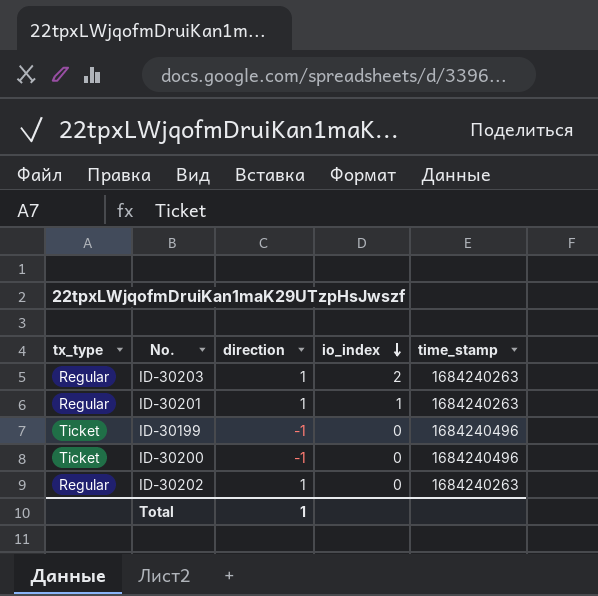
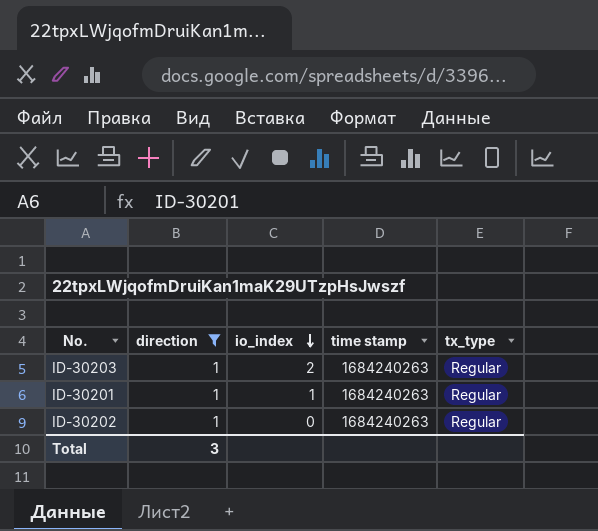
filter: none -> direction = 1
column name: time_stamp -> time stamp
column tx_type | position: 1 -> 5
Total | direction: 1 -> 3

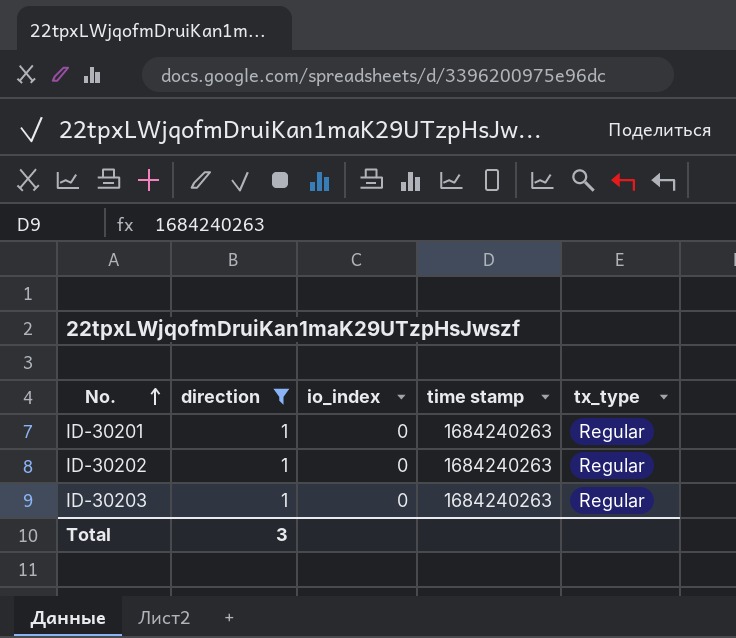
row order: io_index descending -> No. ascending
ID-30201 | io_index: 1 -> 0
ID-30203 | io_index: 2 -> 0

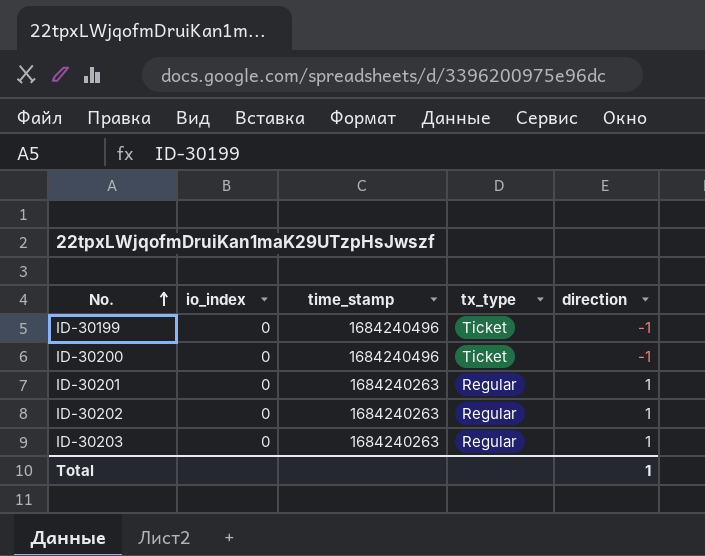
filter: direction = 1 -> none
column name: time stamp -> time_stamp
column direction | position: 2 -> 5
Total | direction: 3 -> 1

